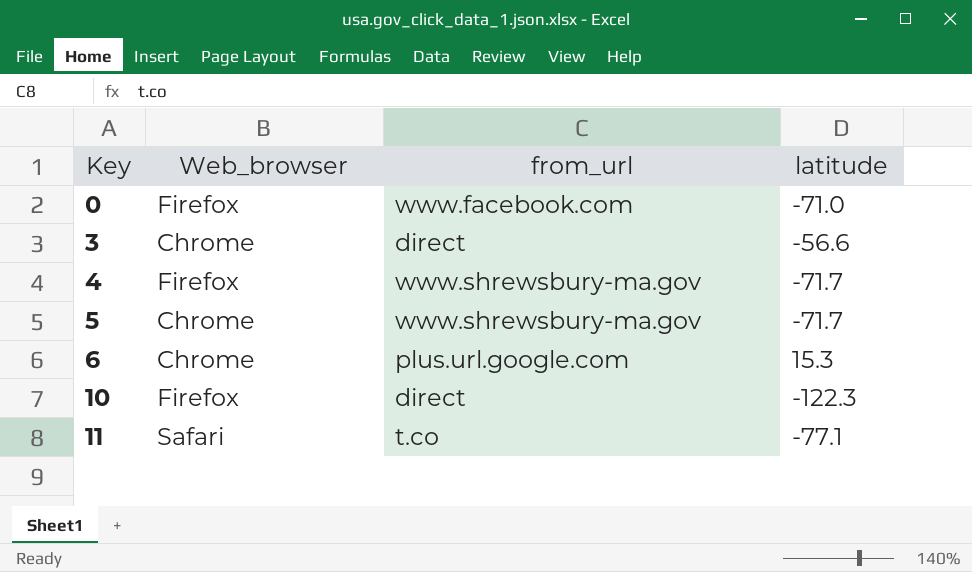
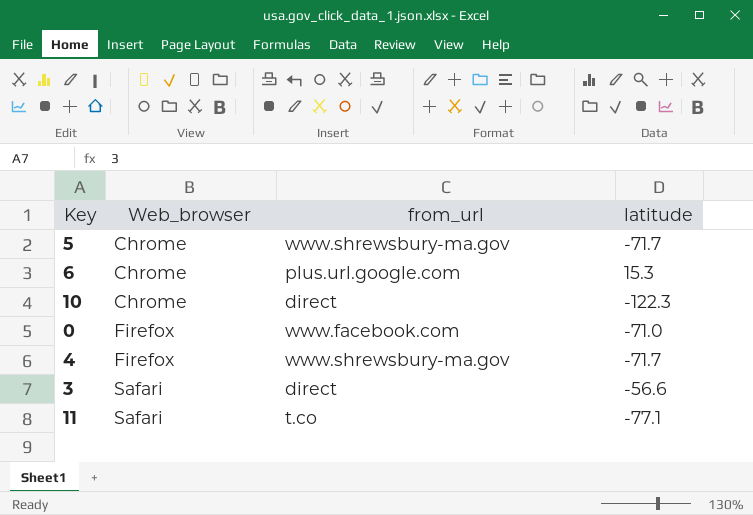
row order: Key ascending -> Web_browser ascending
10 | Web_browser: Firefox -> Chrome
3 | Web_browser: Chrome -> Safari

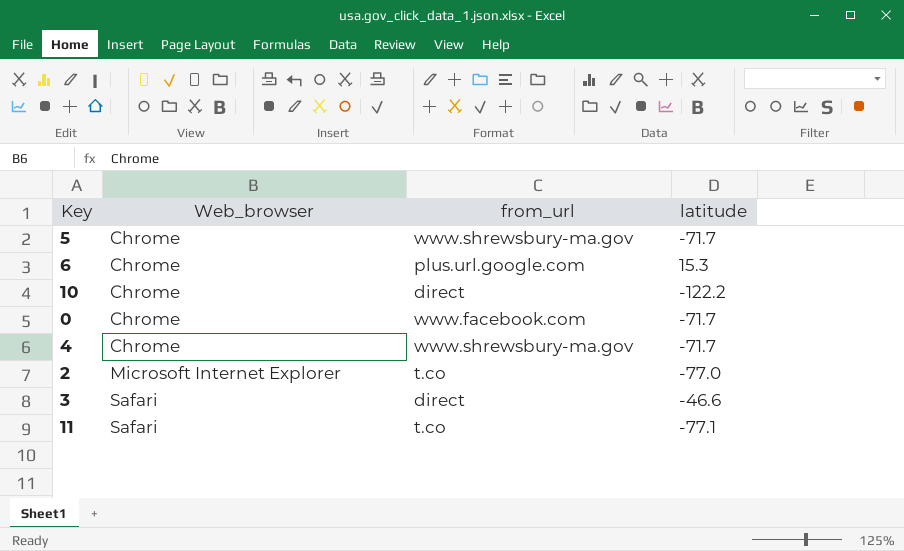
10 | latitude: -122.3 -> -122.2
0 | Web_browser: Firefox -> Chrome
0 | latitude: -71.0 -> -71.7
4 | Web_browser: Firefox -> Chrome
row 2: none -> Microsoft Internet Explorer | t.co | -77.0
3 | latitude: -56.6 -> -46.6

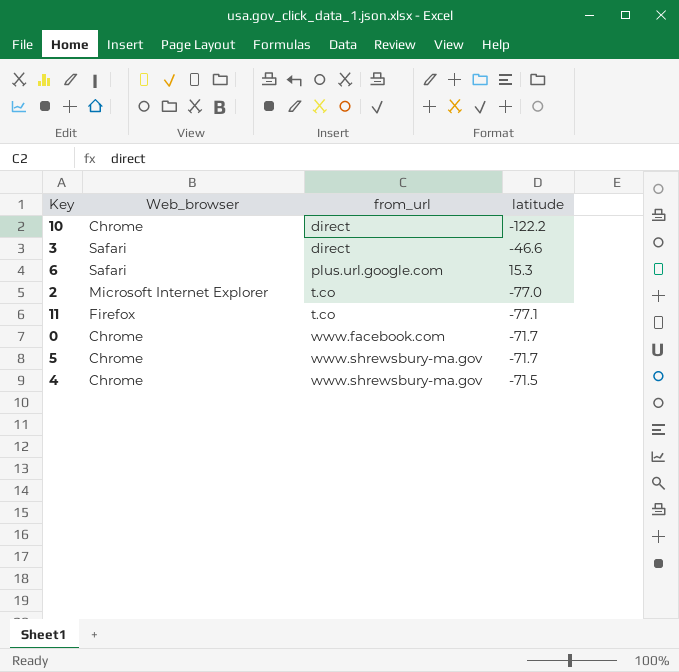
row order: Web_browser ascending -> from_url ascending
6 | Web_browser: Chrome -> Safari
11 | Web_browser: Safari -> Firefox
4 | latitude: -71.7 -> -71.5

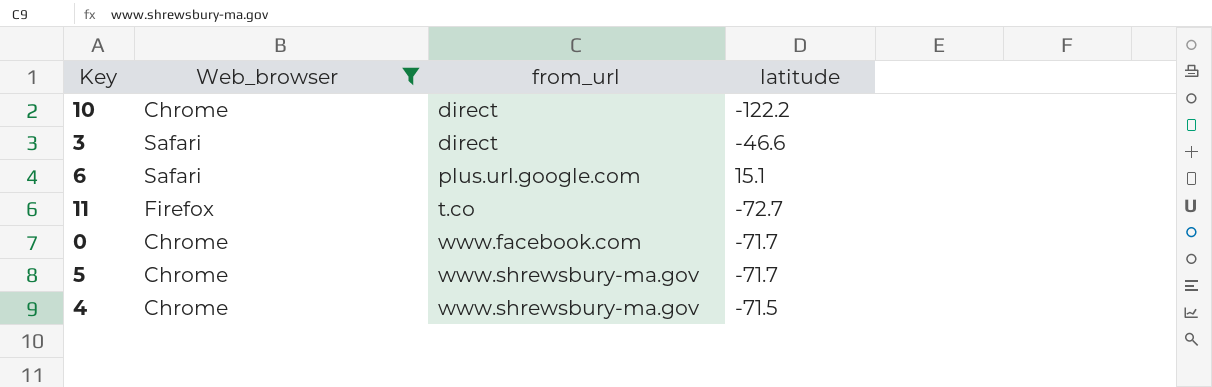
filter: none -> Web_browser != Microsoft Internet Explorer
6 | latitude: 15.3 -> 15.1
11 | latitude: -77.1 -> -72.7

